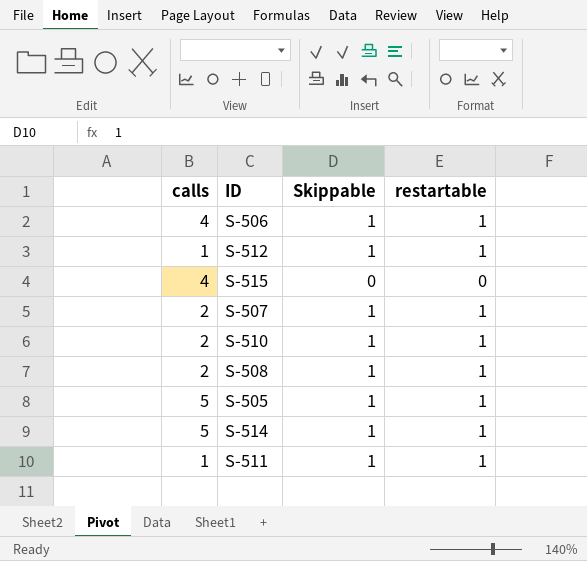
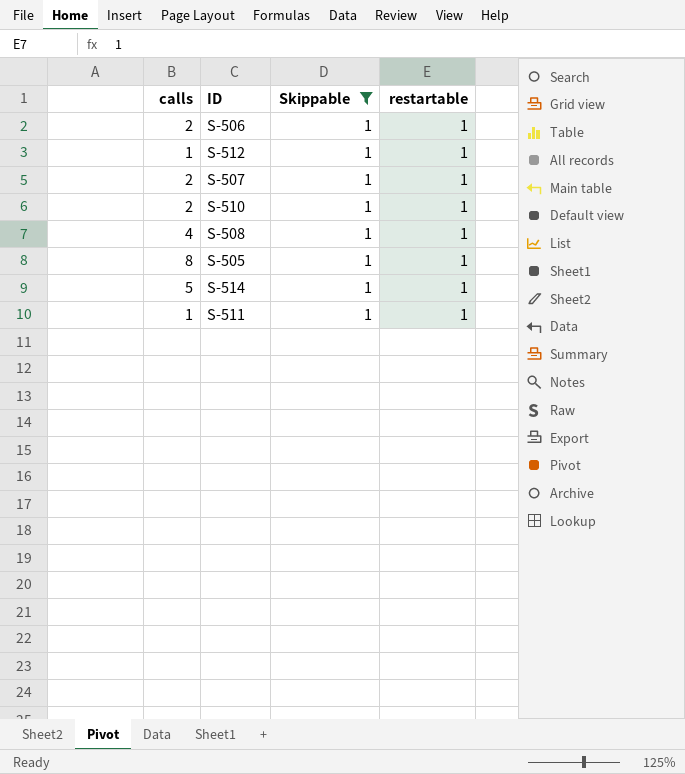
filter: none -> Skippable = 1
S-506 | calls: 4 -> 2
S-508 | calls: 2 -> 4
S-505 | calls: 5 -> 8

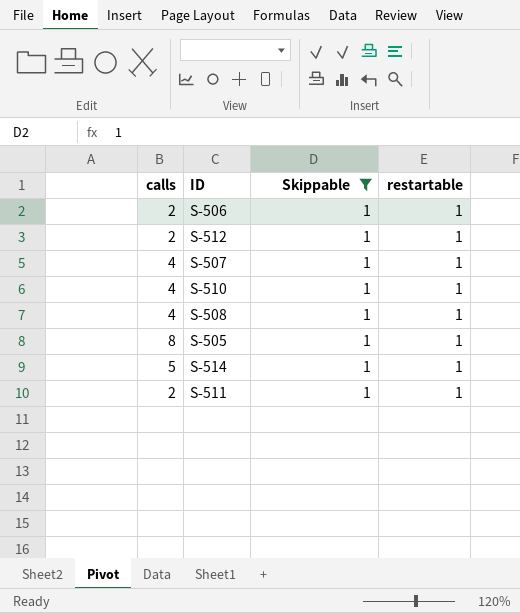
S-512 | calls: 1 -> 2
S-507 | calls: 2 -> 4
S-510 | calls: 2 -> 4
S-511 | calls: 1 -> 2

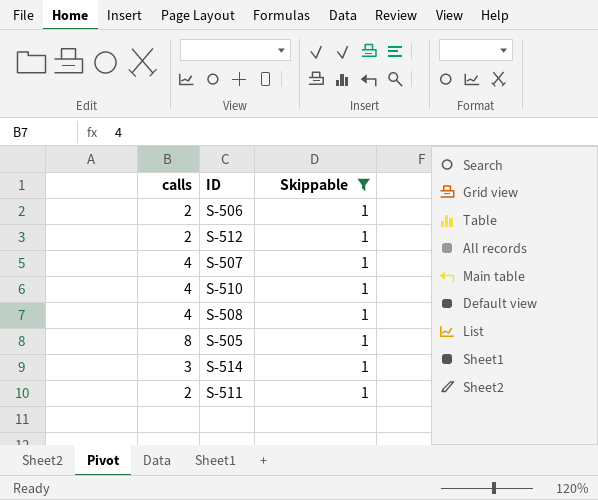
column restartable | position: 4 -> none
S-514 | calls: 5 -> 3

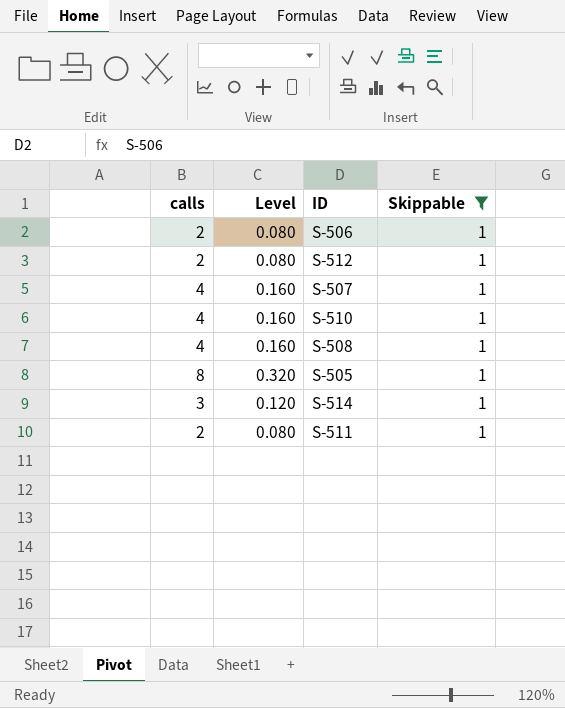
column Level | formula: none -> [calls] * 0.04

